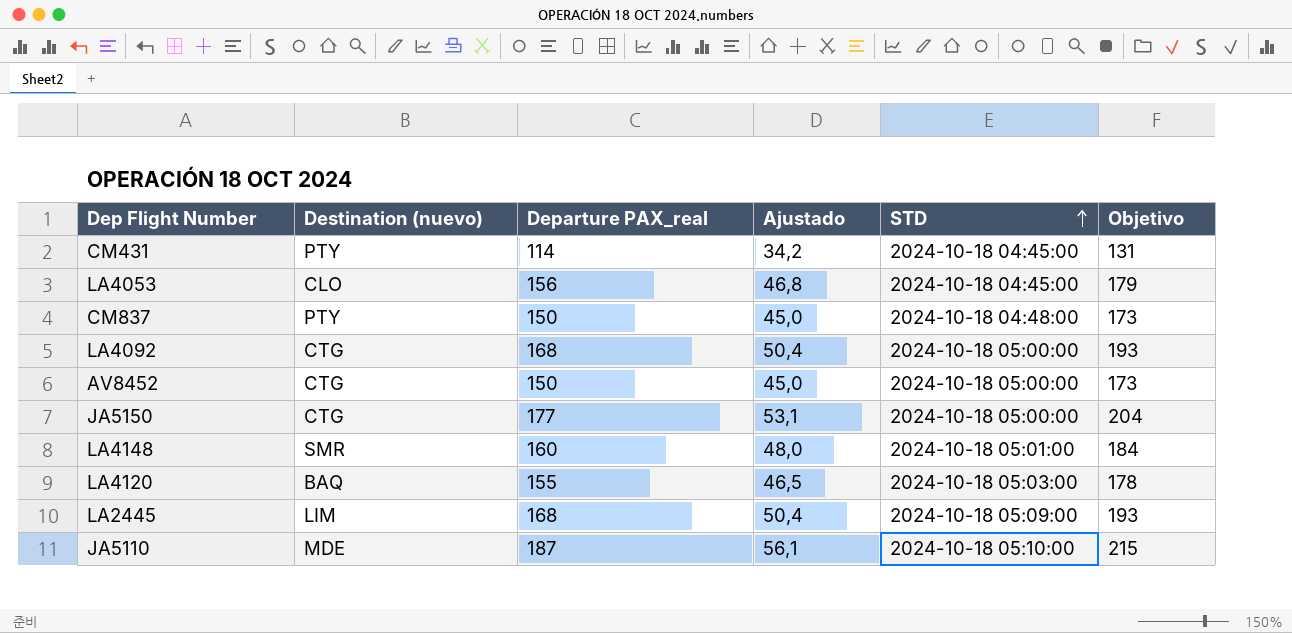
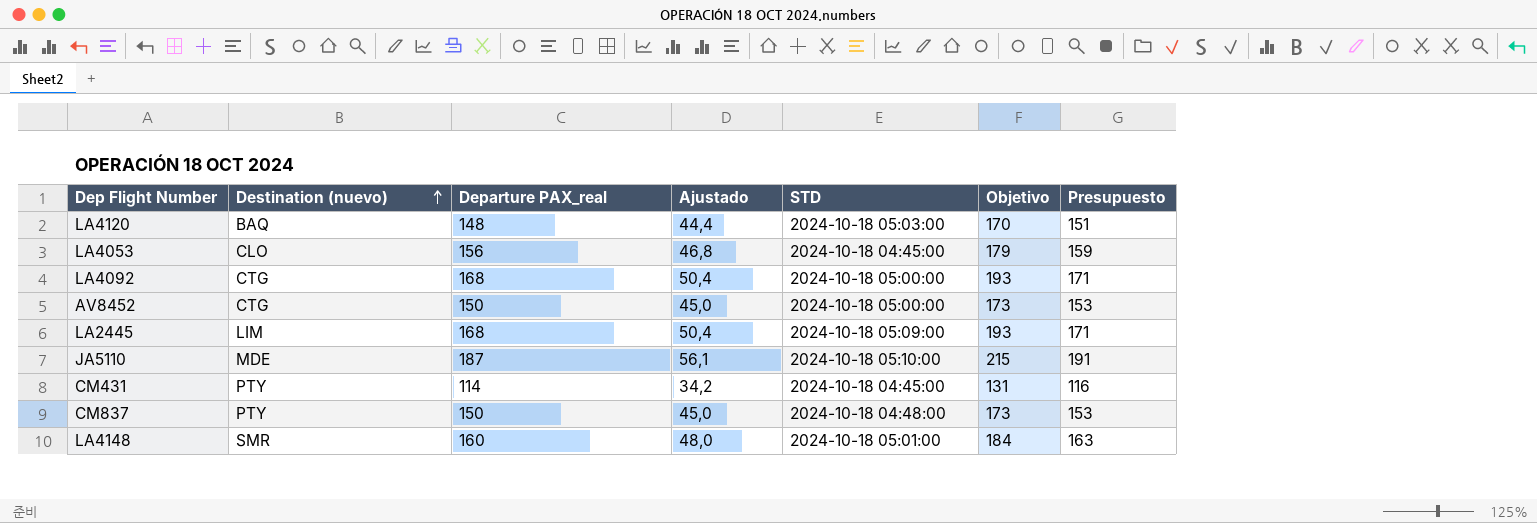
row order: STD ascending -> Destination (nuevo) ascending
column Presupuesto | formula: none -> [Departure PAX_real] * 1,02
row JA5150: CTG | 177 | 53,1 | 2024-10-18 05:00:00 | 204 -> none
LA4120 | Departure PAX_real: 155 -> 148
LA4120 | Ajustado: 46,5 -> 44,4
LA4120 | Objetivo: 178 -> 170

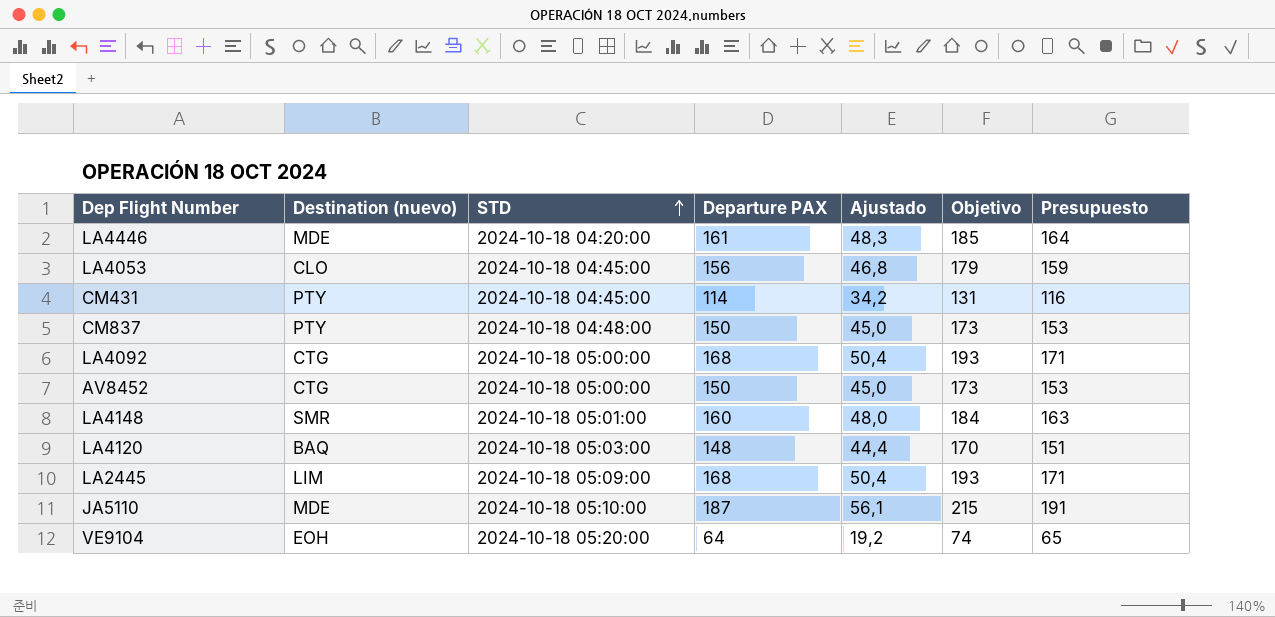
row order: Destination (nuevo) ascending -> STD ascending
column STD | position: 5 -> 3
column name: Departure PAX_real -> Departure PAX
row LA4446: none -> MDE | 2024-10-18 04:20:00 | 161 | 48,3 | 185 | 164
row VE9104: none -> EOH | 2024-10-18 05:20:00 | 64 | 19,2 | 74 | 65

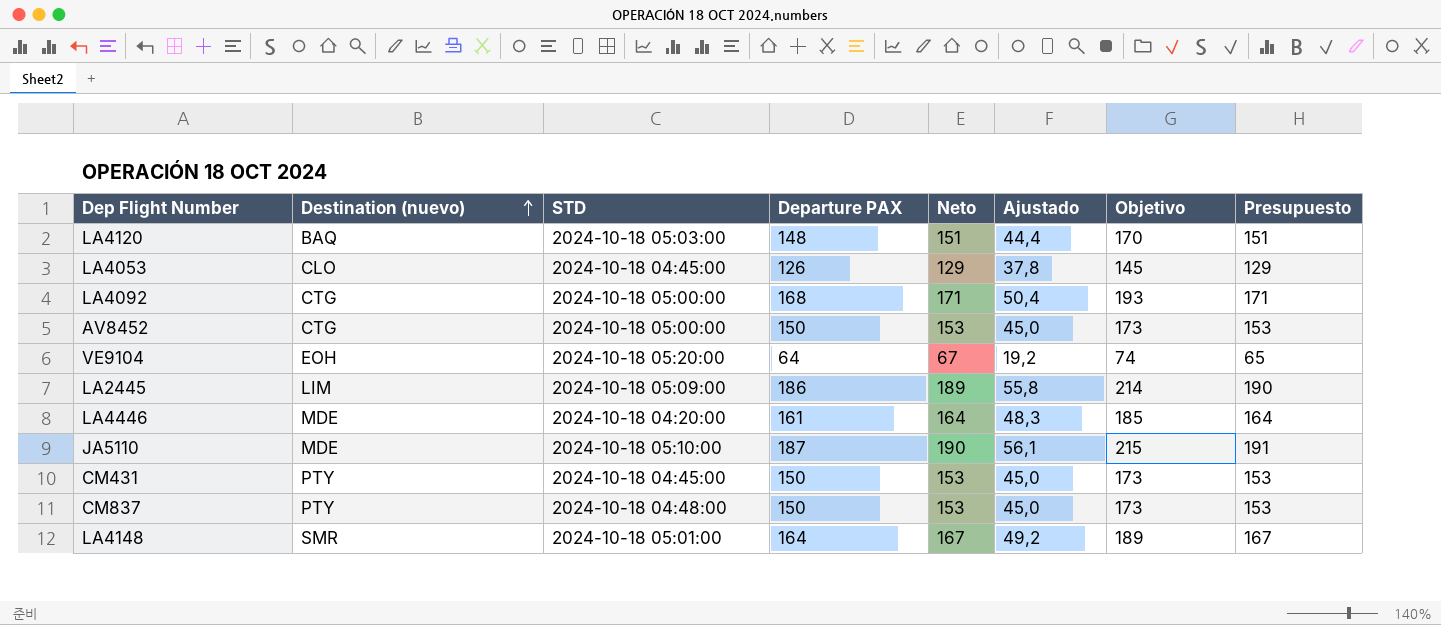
row order: STD ascending -> Destination (nuevo) ascending
column Neto | formula: none -> [Departure PAX] + 3
LA4053 | Departure PAX: 156 -> 126
LA4053 | Ajustado: 46,8 -> 37,8
LA4053 | Objetivo: 179 -> 145
LA4053 | Presupuesto: 159 -> 129
LA2445 | Departure PAX: 168 -> 186
LA2445 | Ajustado: 50,4 -> 55,8
LA2445 | Objetivo: 193 -> 214
LA2445 | Presupuesto: 171 -> 190
CM431 | Departure PAX: 114 -> 150
CM431 | Ajustado: 34,2 -> 45,0
CM431 | Objetivo: 131 -> 173
CM431 | Presupuesto: 116 -> 153
LA4148 | Departure PAX: 160 -> 164
LA4148 | Ajustado: 48,0 -> 49,2
LA4148 | Objetivo: 184 -> 189
LA4148 | Presupuesto: 163 -> 167

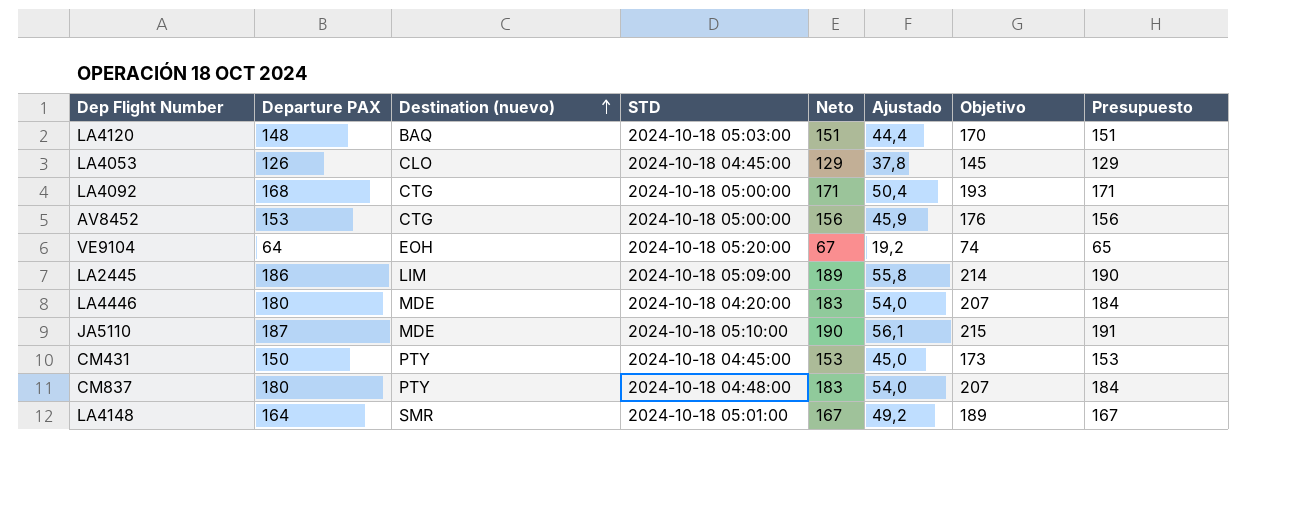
column Departure PAX | position: 4 -> 2
AV8452 | Departure PAX: 150 -> 153
AV8452 | Neto: 153 -> 156
AV8452 | Ajustado: 45,0 -> 45,9
AV8452 | Objetivo: 173 -> 176
AV8452 | Presupuesto: 153 -> 156
LA4446 | Departure PAX: 161 -> 180
LA4446 | Neto: 164 -> 183
LA4446 | Ajustado: 48,3 -> 54,0
LA4446 | Objetivo: 185 -> 207
LA4446 | Presupuesto: 164 -> 184
CM837 | Departure PAX: 150 -> 180
CM837 | Neto: 153 -> 183
CM837 | Ajustado: 45,0 -> 54,0
CM837 | Objetivo: 173 -> 207
CM837 | Presupuesto: 153 -> 184

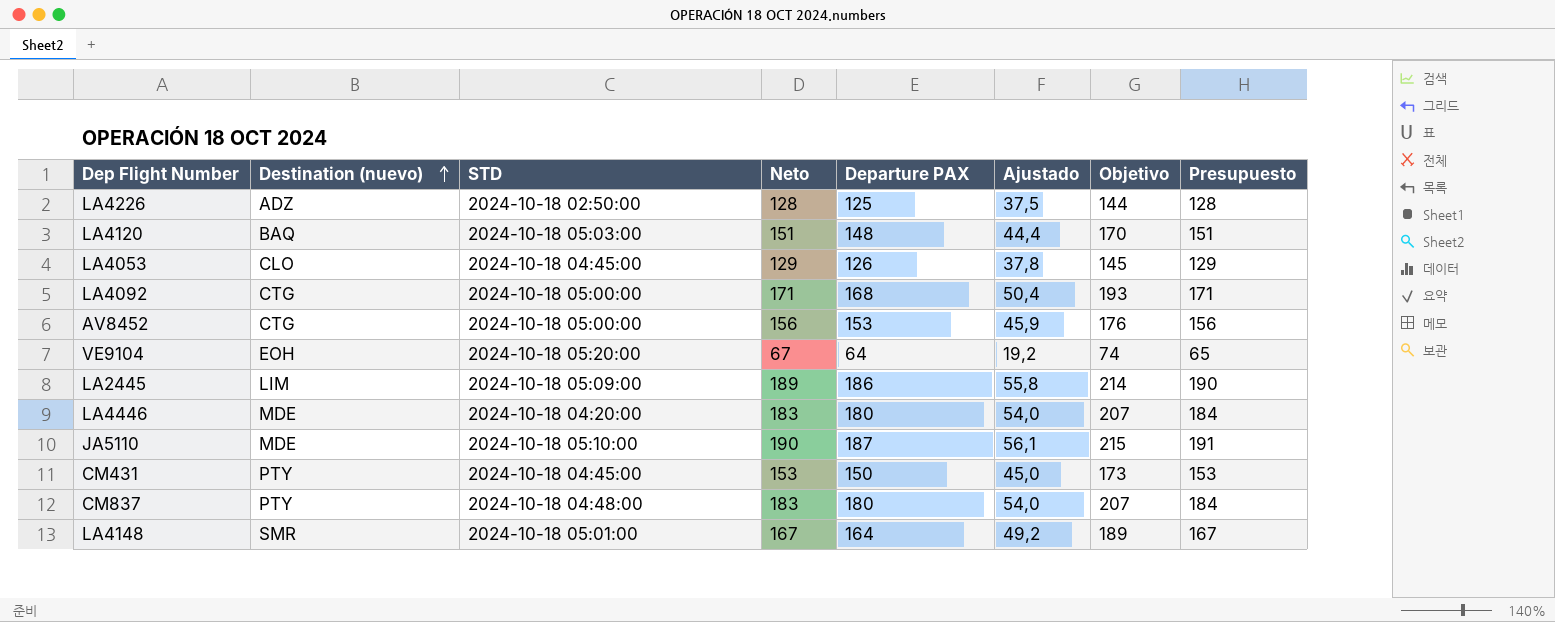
column Departure PAX | position: 2 -> 5
row LA4226: none -> ADZ | 2024-10-18 02:50:00 | 128 | 125 | 37,5 | 144 | 128

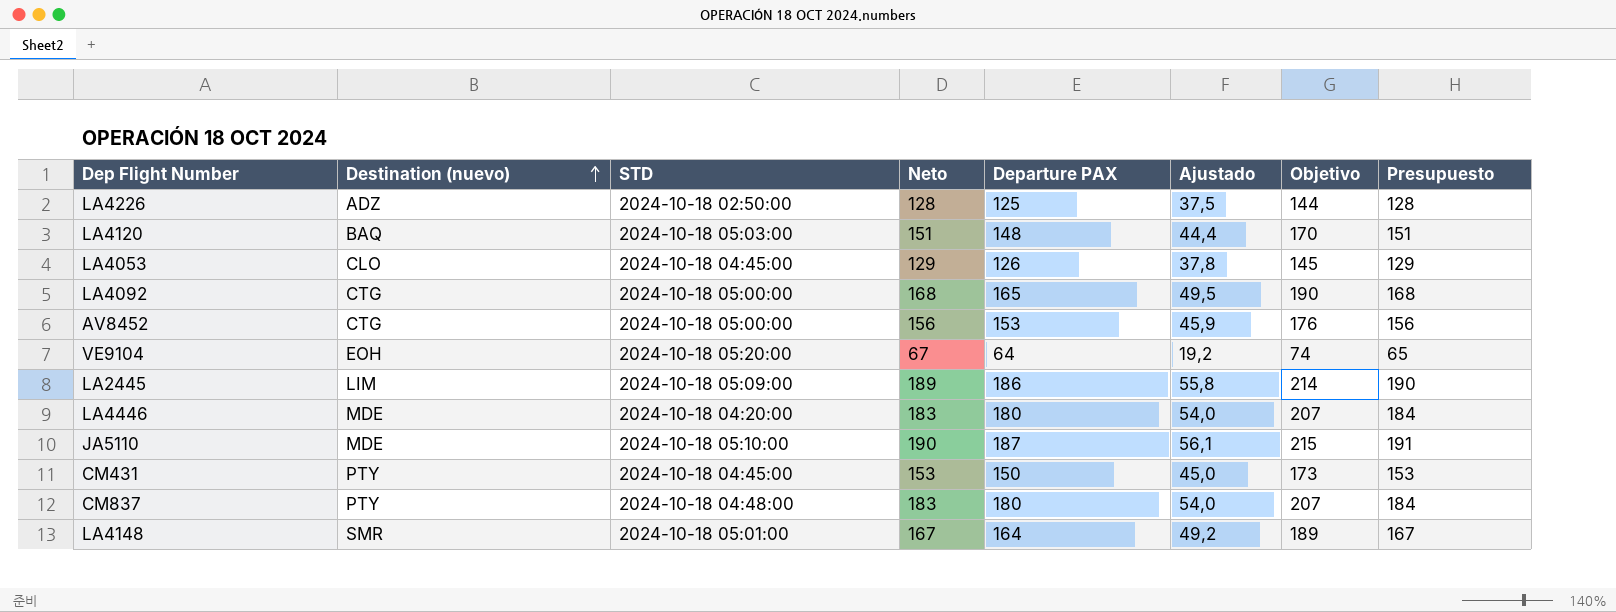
LA4092 | Neto: 171 -> 168
LA4092 | Departure PAX: 168 -> 165
LA4092 | Ajustado: 50,4 -> 49,5
LA4092 | Objetivo: 193 -> 190
LA4092 | Presupuesto: 171 -> 168

